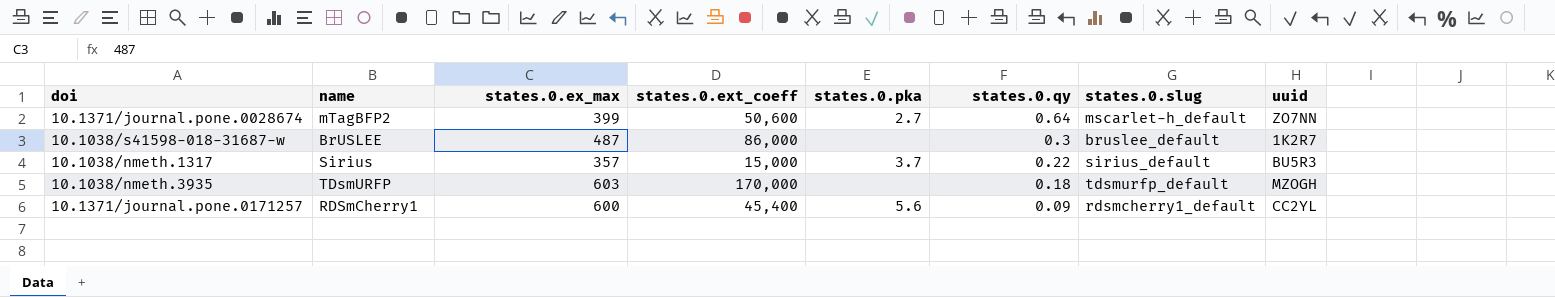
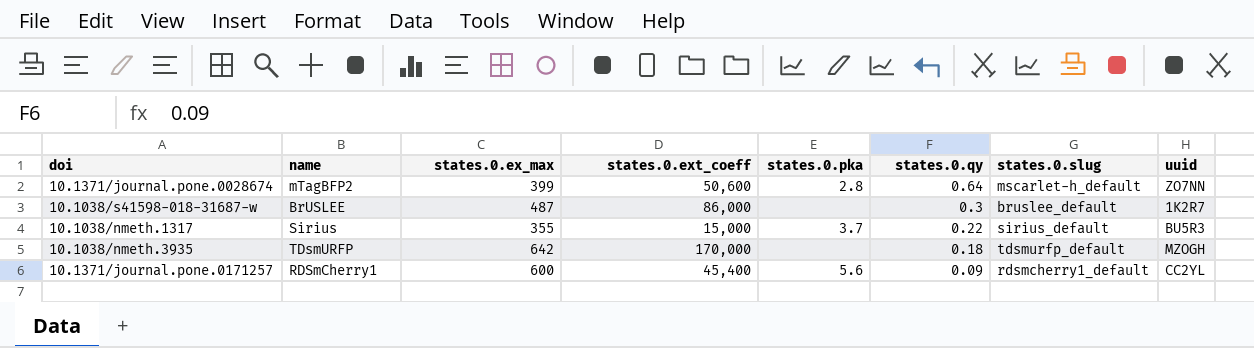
10.1371/journal.pone.0028674 | states.0.pka: 2.7 -> 2.8
10.1038/nmeth.1317 | states.0.ex_max: 357 -> 355
10.1038/nmeth.3935 | states.0.ex_max: 603 -> 642

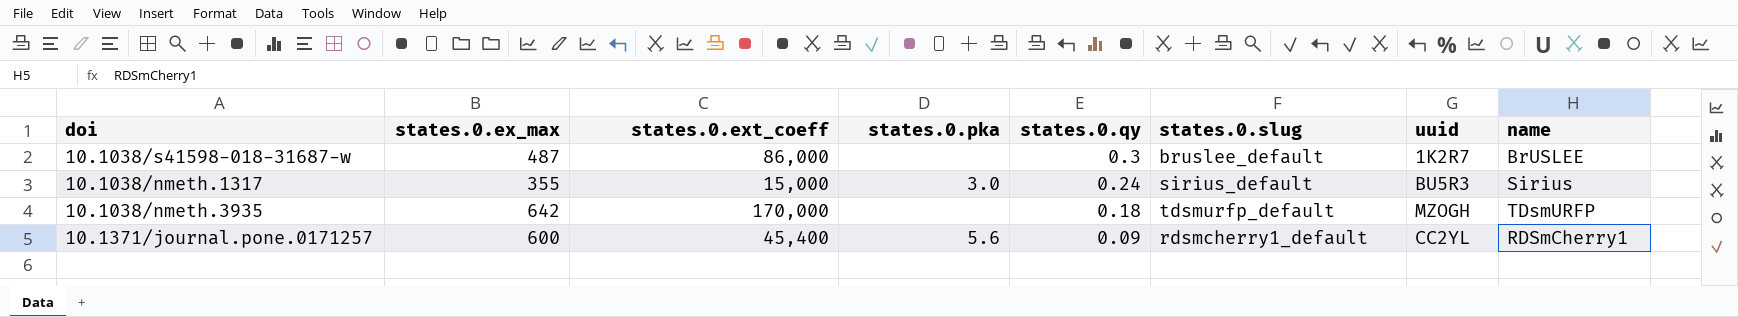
column name | position: 2 -> 8
row 10.1371/journal.pone.0028674: mTagBFP2 | 399 | 50,600 | 2.8 | 0.64 | mscarlet-h_default | ZO7NN -> none
10.1038/nmeth.1317 | states.0.pka: 3.7 -> 3.0
10.1038/nmeth.1317 | states.0.qy: 0.22 -> 0.24

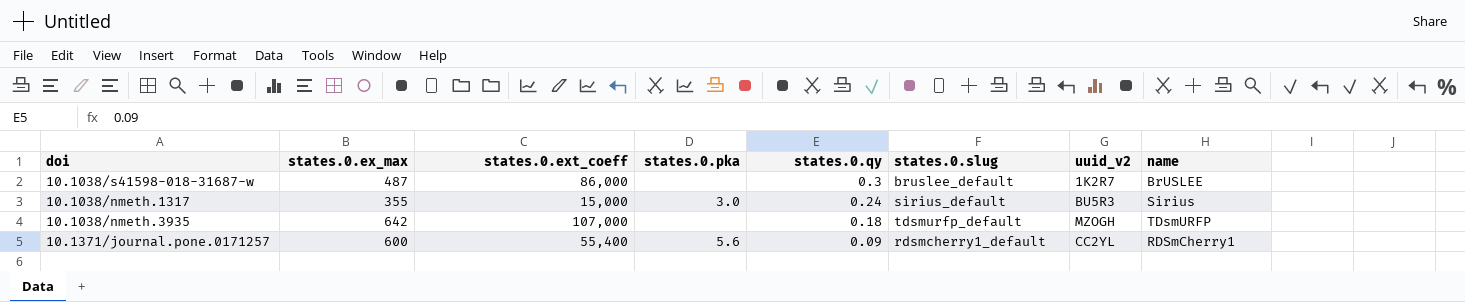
column name: uuid -> uuid_v2
10.1038/nmeth.3935 | states.0.ext_coeff: 170,000 -> 107,000
10.1371/journal.pone.0171257 | states.0.ext_coeff: 45,400 -> 55,400

